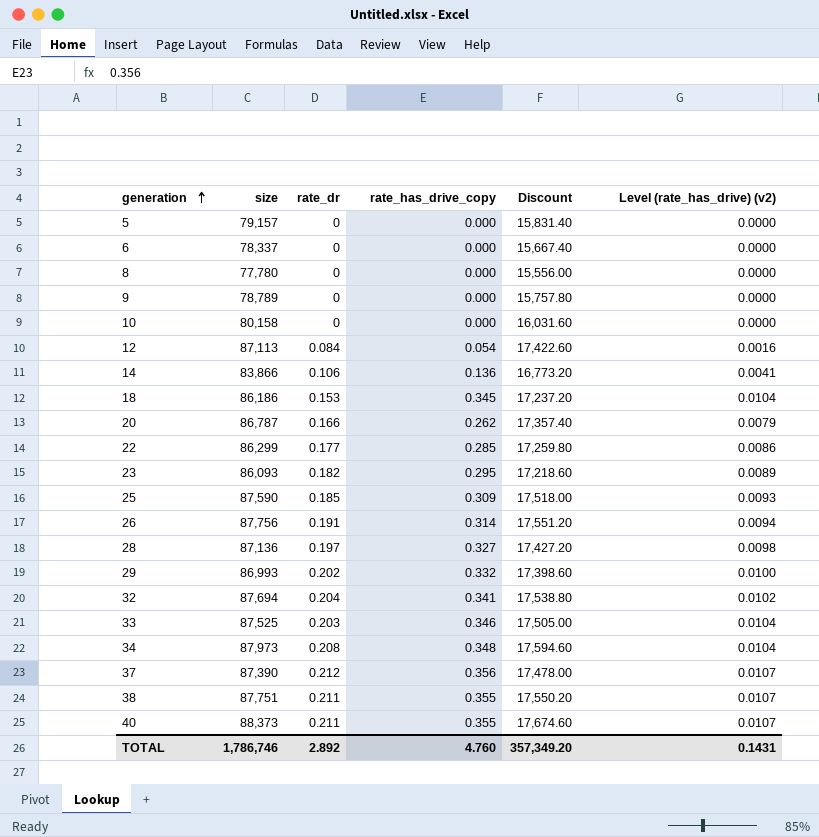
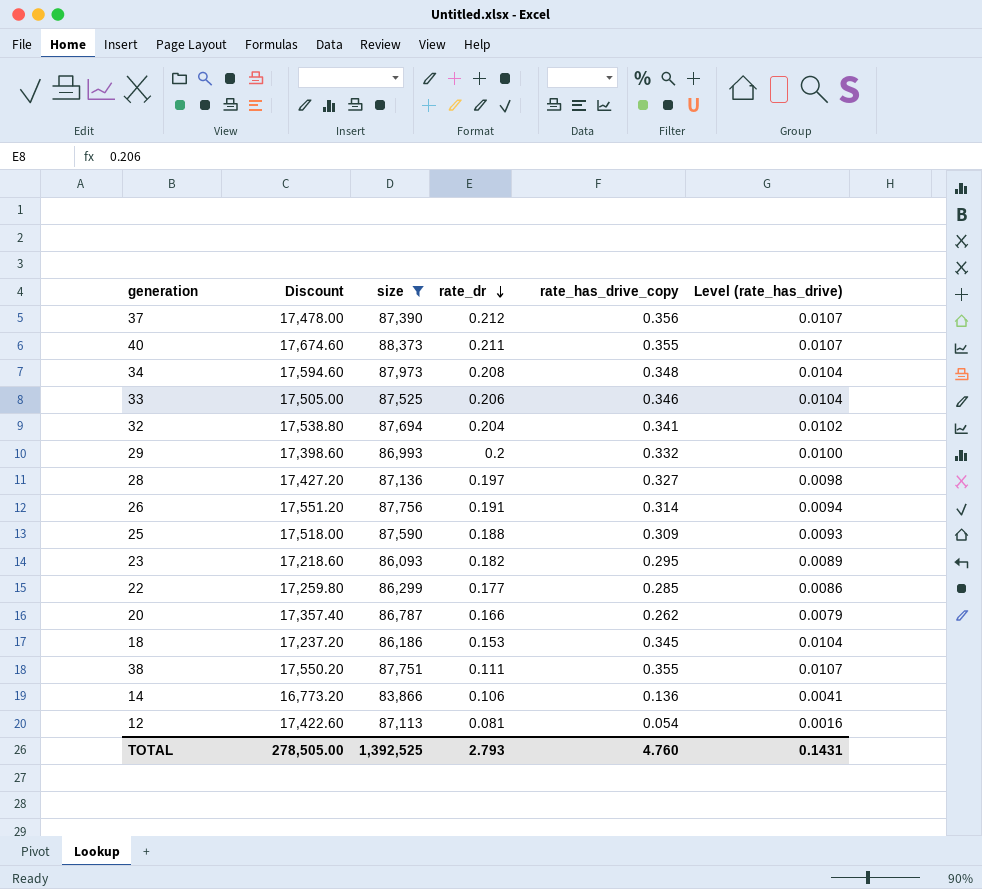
filter: none -> size >= 83,866
row order: generation ascending -> rate_dr descending
column Discount | position: 5 -> 2
column name: Level (rate_has_drive) (v2) -> Level (rate_has_drive)
33 | rate_dr: 0.203 -> 0.206
29 | rate_dr: 0.202 -> 0.2
25 | rate_dr: 0.185 -> 0.188
38 | rate_dr: 0.211 -> 0.111
12 | rate_dr: 0.084 -> 0.081
TOTAL | Discount: 357,349.20 -> 278,505.00
TOTAL | size: 1,786,746 -> 1,392,525
TOTAL | rate_dr: 2.892 -> 2.793

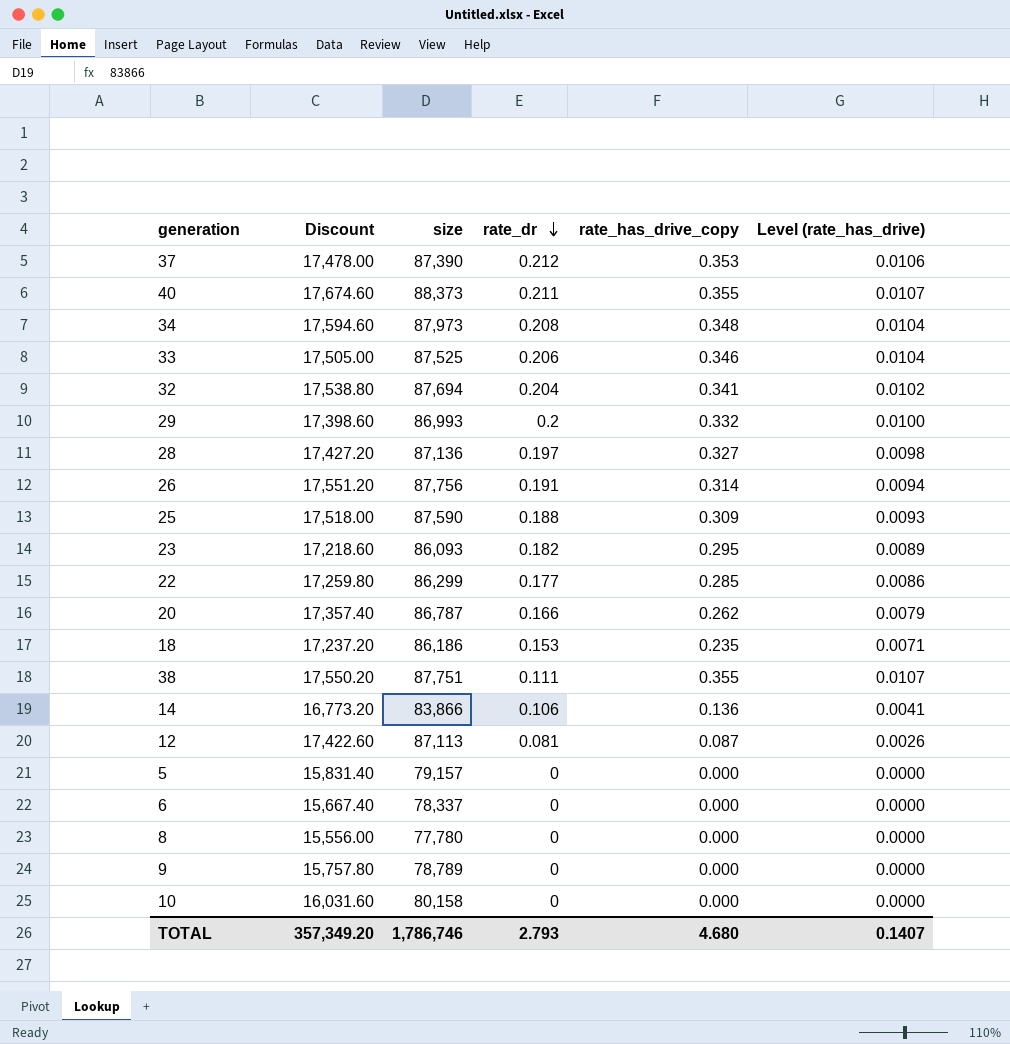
filter: size >= 83,866 -> none
37 | rate_has_drive_copy: 0.356 -> 0.353
37 | Level (rate_has_drive): 0.0107 -> 0.0106
18 | rate_has_drive_copy: 0.345 -> 0.235
18 | Level (rate_has_drive): 0.0104 -> 0.0071
12 | rate_has_drive_copy: 0.054 -> 0.087
12 | Level (rate_has_drive): 0.0016 -> 0.0026
TOTAL | Discount: 278,505.00 -> 357,349.20
TOTAL | size: 1,392,525 -> 1,786,746
TOTAL | rate_has_drive_copy: 4.760 -> 4.680
TOTAL | Level (rate_has_drive): 0.1431 -> 0.1407

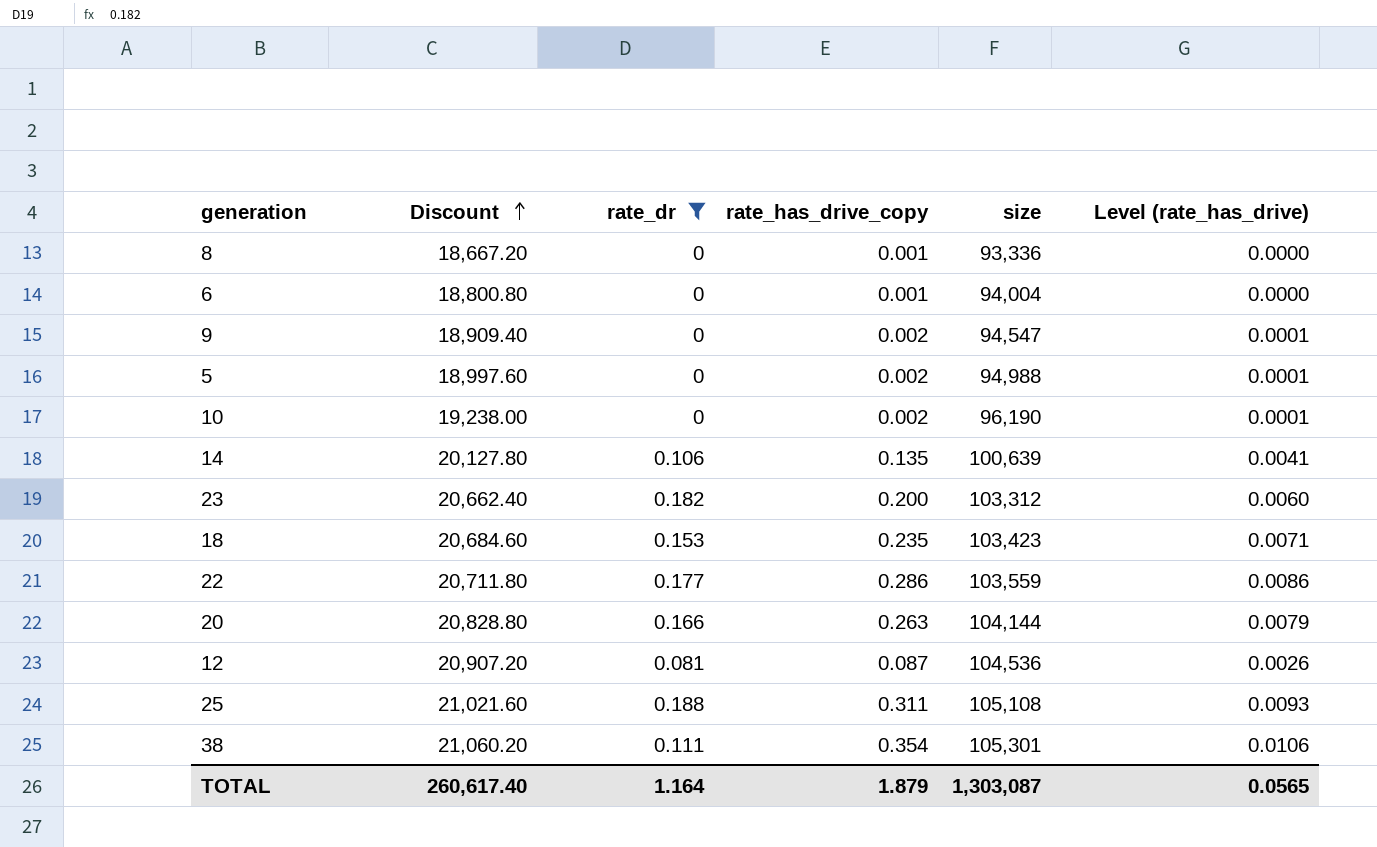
filter: none -> rate_dr <= 0.188
row order: rate_dr descending -> Discount ascending
column size | position: 3 -> 5
8 | Discount: 15,556.00 -> 18,667.20
8 | rate_has_drive_copy: 0.000 -> 0.001
8 | size: 77,780 -> 93,336
6 | Discount: 15,667.40 -> 18,800.80
6 | rate_has_drive_copy: 0.000 -> 0.001
6 | size: 78,337 -> 94,004
9 | Discount: 15,757.80 -> 18,909.40
9 | rate_has_drive_copy: 0.000 -> 0.002
9 | size: 78,789 -> 94,547
9 | Level (rate_has_drive): 0.0000 -> 0.0001
5 | Discount: 15,831.40 -> 18,997.60
5 | rate_has_drive_copy: 0.000 -> 0.002
5 | size: 79,157 -> 94,988
5 | Level (rate_has_drive): 0.0000 -> 0.0001
10 | Discount: 16,031.60 -> 19,238.00
10 | rate_has_drive_copy: 0.000 -> 0.002
10 | size: 80,158 -> 96,190
10 | Level (rate_has_drive): 0.0000 -> 0.0001
14 | Discount: 16,773.20 -> 20,127.80
14 | rate_has_drive_copy: 0.136 -> 0.135
14 | size: 83,866 -> 100,639
23 | Discount: 17,218.60 -> 20,662.40
23 | rate_has_drive_copy: 0.295 -> 0.200
23 | size: 86,093 -> 103,312
23 | Level (rate_has_drive): 0.0089 -> 0.0060
18 | Discount: 17,237.20 -> 20,684.60
18 | size: 86,186 -> 103,423
22 | Discount: 17,259.80 -> 20,711.80
22 | rate_has_drive_copy: 0.285 -> 0.286
22 | size: 86,299 -> 103,559
20 | Discount: 17,357.40 -> 20,828.80
20 | rate_has_drive_copy: 0.262 -> 0.263
20 | size: 86,787 -> 104,144
12 | Discount: 17,422.60 -> 20,907.20
12 | size: 87,113 -> 104,536
25 | Discount: 17,518.00 -> 21,021.60
25 | rate_has_drive_copy: 0.309 -> 0.311
25 | size: 87,590 -> 105,108
38 | Discount: 17,550.20 -> 21,060.20
38 | rate_has_drive_copy: 0.355 -> 0.354
38 | size: 87,751 -> 105,301
38 | Level (rate_has_drive): 0.0107 -> 0.0106
TOTAL | Discount: 357,349.20 -> 260,617.40
TOTAL | rate_dr: 2.793 -> 1.164
TOTAL | rate_has_drive_copy: 4.680 -> 1.879
TOTAL | size: 1,786,746 -> 1,303,087
TOTAL | Level (rate_has_drive): 0.1407 -> 0.0565

